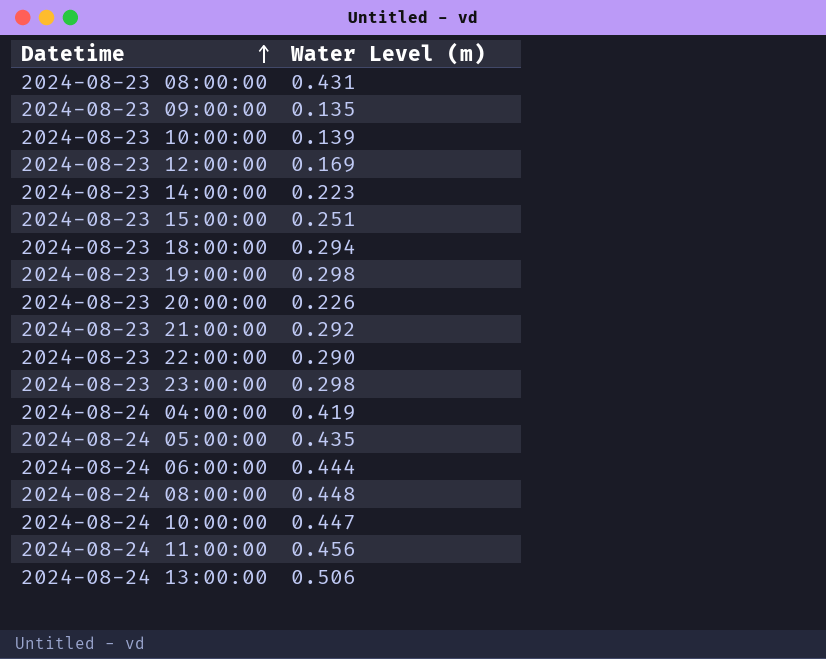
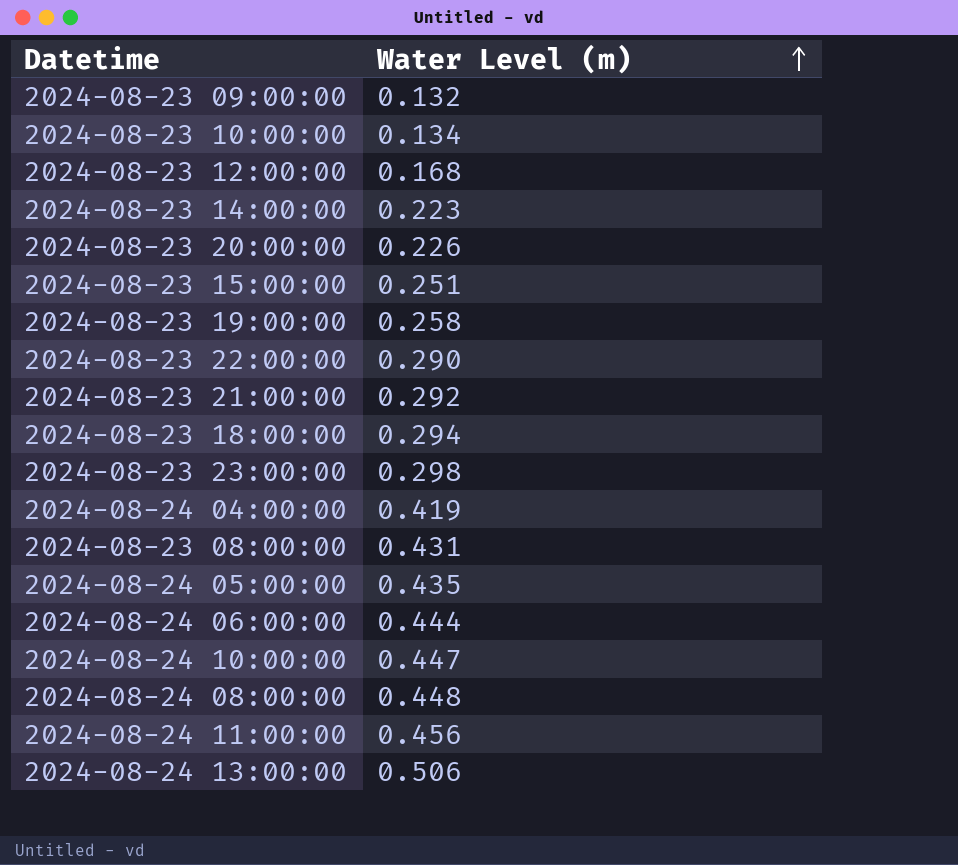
row order: Datetime ascending -> Water Level (m) ascending
2024-08-23 09:00:00 | Water Level (m): 0.135 -> 0.132
2024-08-23 10:00:00 | Water Level (m): 0.139 -> 0.134
2024-08-23 12:00:00 | Water Level (m): 0.169 -> 0.168
2024-08-23 19:00:00 | Water Level (m): 0.298 -> 0.258

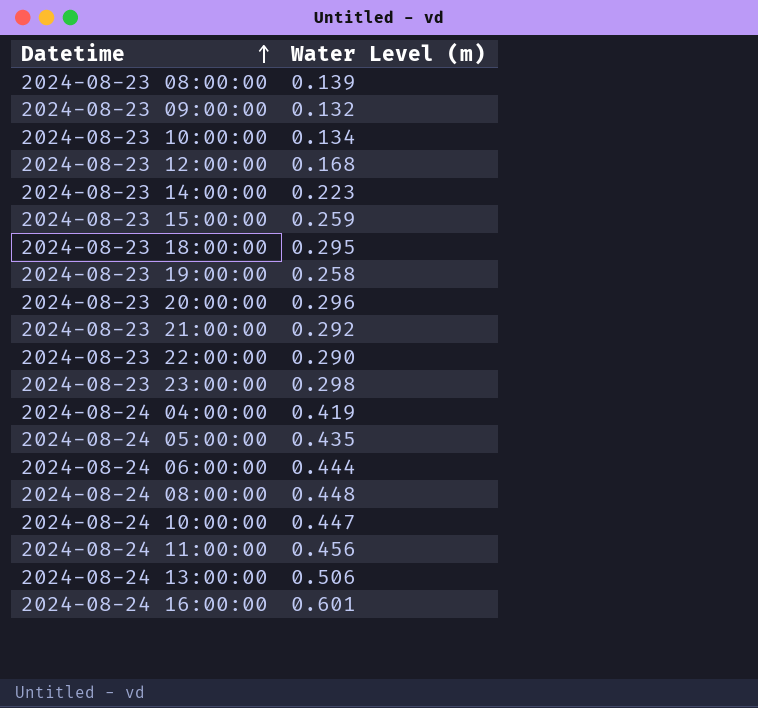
row order: Water Level (m) ascending -> Datetime ascending
2024-08-23 08:00:00 | Water Level (m): 0.431 -> 0.139
2024-08-23 15:00:00 | Water Level (m): 0.251 -> 0.259
2024-08-23 18:00:00 | Water Level (m): 0.294 -> 0.295
2024-08-23 20:00:00 | Water Level (m): 0.226 -> 0.296
row 2024-08-24 16:00:00: none -> 0.601

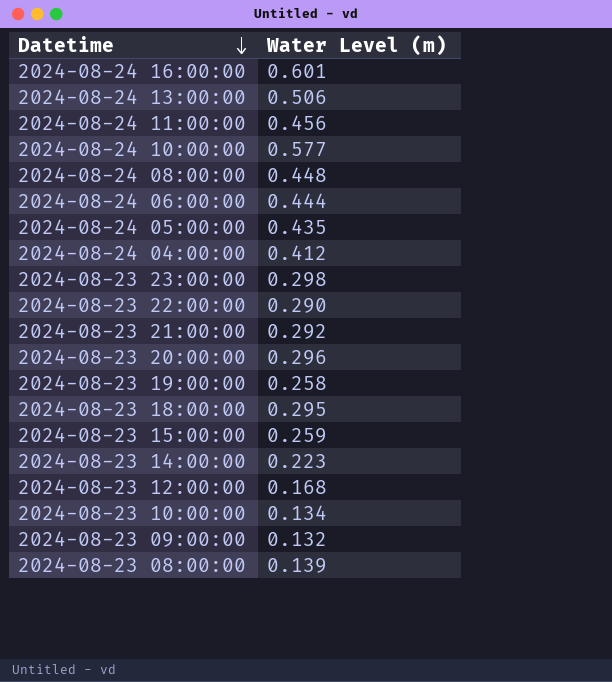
row order: Datetime ascending -> Datetime descending
2024-08-24 10:00:00 | Water Level (m): 0.447 -> 0.577
2024-08-24 04:00:00 | Water Level (m): 0.419 -> 0.412

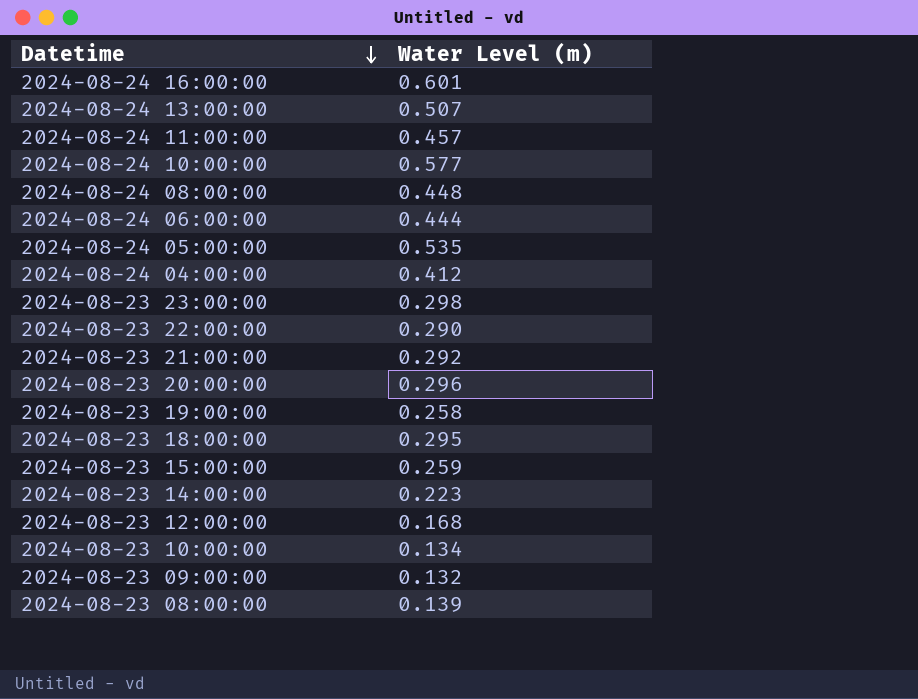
2024-08-24 13:00:00 | Water Level (m): 0.506 -> 0.507
2024-08-24 11:00:00 | Water Level (m): 0.456 -> 0.457
2024-08-24 05:00:00 | Water Level (m): 0.435 -> 0.535

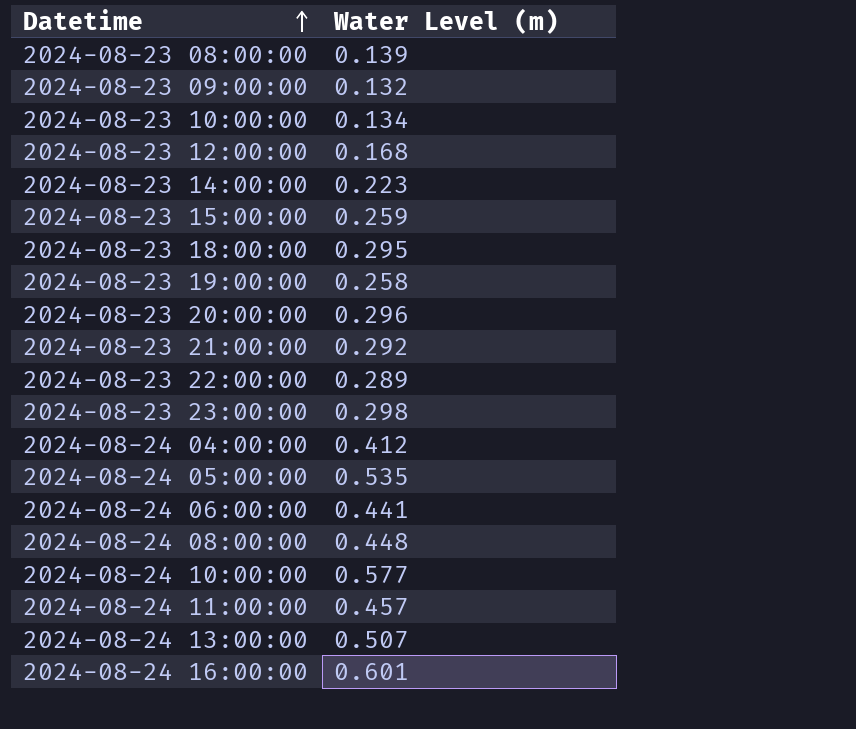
row order: Datetime descending -> Datetime ascending
2024-08-23 22:00:00 | Water Level (m): 0.290 -> 0.289
2024-08-24 06:00:00 | Water Level (m): 0.444 -> 0.441

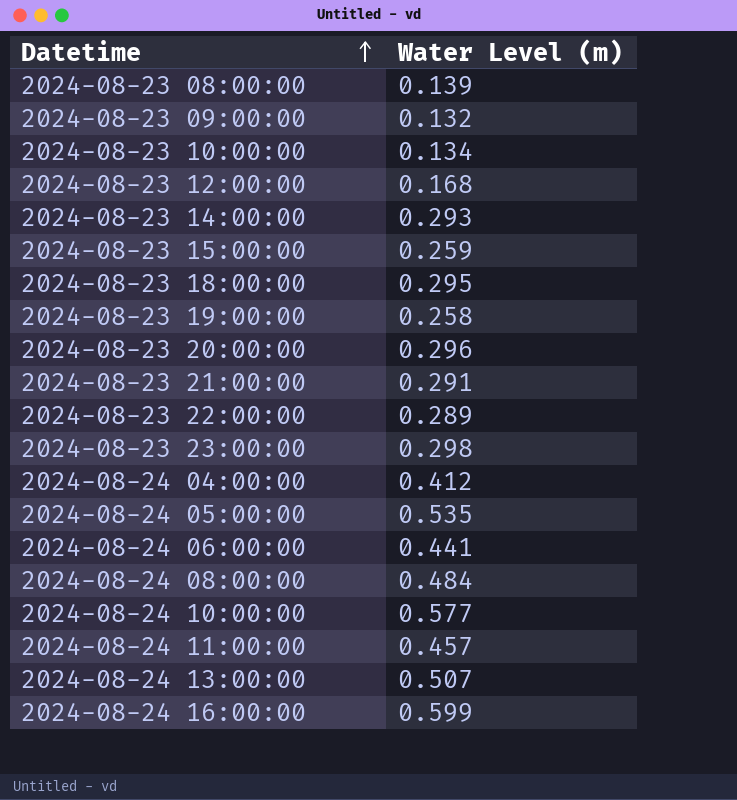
2024-08-23 14:00:00 | Water Level (m): 0.223 -> 0.293
2024-08-23 21:00:00 | Water Level (m): 0.292 -> 0.291
2024-08-24 08:00:00 | Water Level (m): 0.448 -> 0.484
2024-08-24 16:00:00 | Water Level (m): 0.601 -> 0.599

